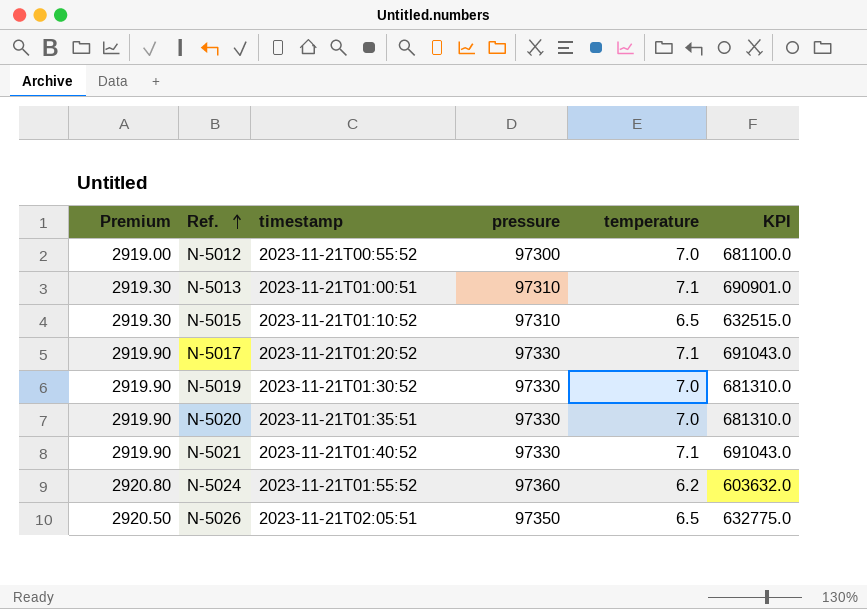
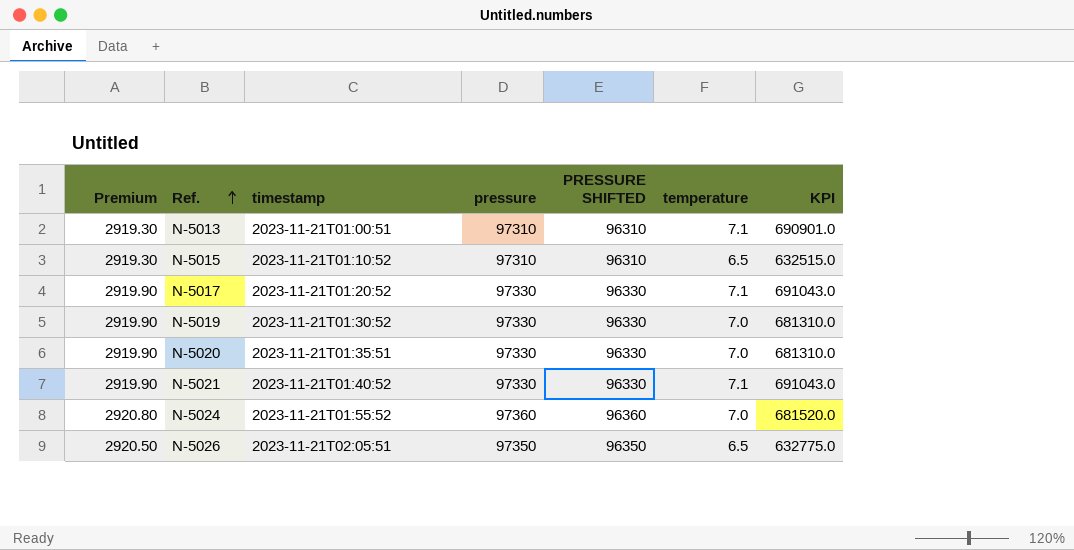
column PRESSURE SHIFTED | formula: none -> [pressure] - 1000
row N-5012: 2919.00 | 2023-11-21T00:55:52 | 97300 | 7.0 | 681100.0 -> none
N-5024 | temperature: 6.2 -> 7.0
N-5024 | KPI: 603632.0 -> 681520.0

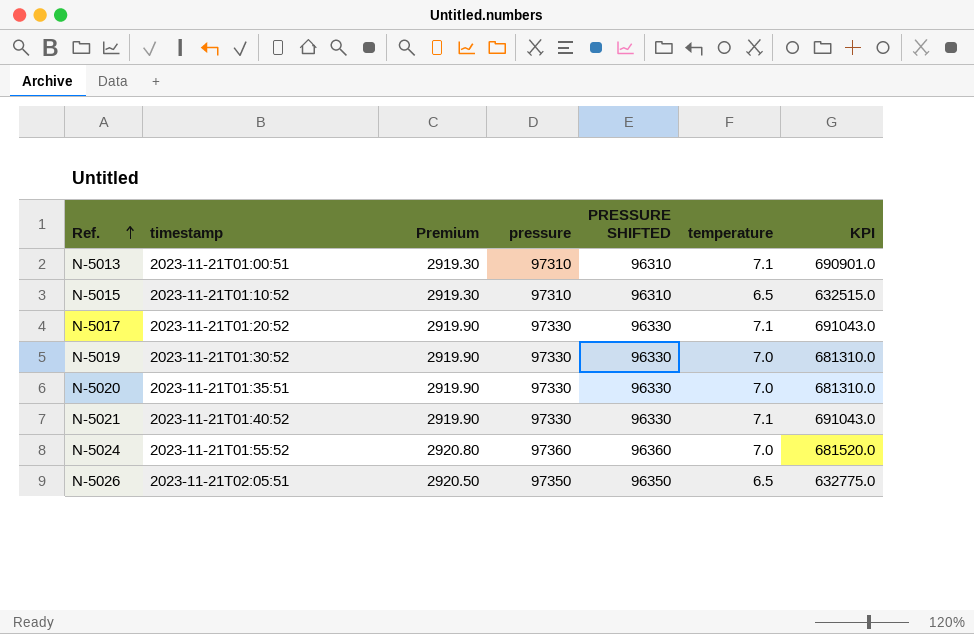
column Premium | position: 1 -> 3

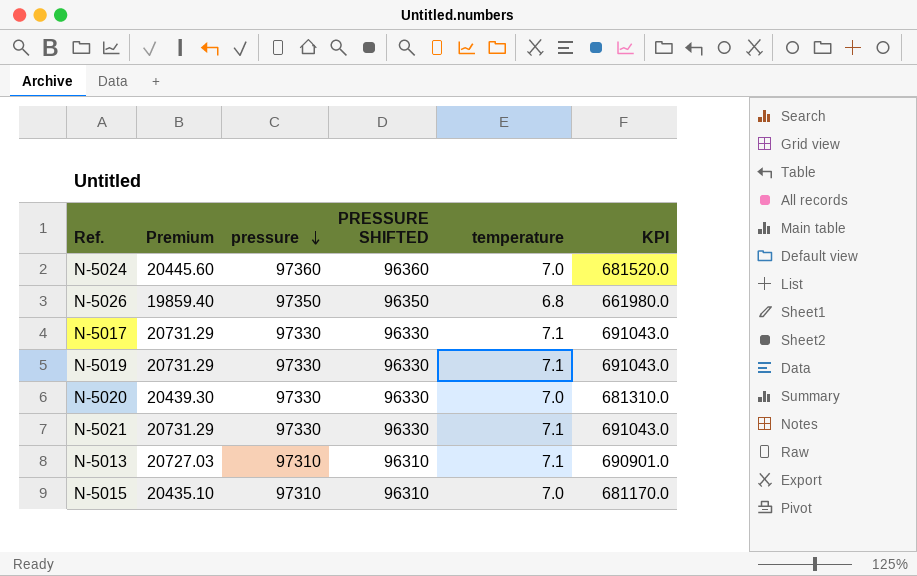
row order: Ref. ascending -> pressure descending
column timestamp | position: 2 -> none
column Premium | formula: [pressure] * 0.03 -> [KPI] * 0.03
N-5026 | temperature: 6.5 -> 6.8
N-5026 | KPI: 632775.0 -> 661980.0
N-5019 | temperature: 7.0 -> 7.1
N-5019 | KPI: 681310.0 -> 691043.0
N-5015 | temperature: 6.5 -> 7.0
N-5015 | KPI: 632515.0 -> 681170.0

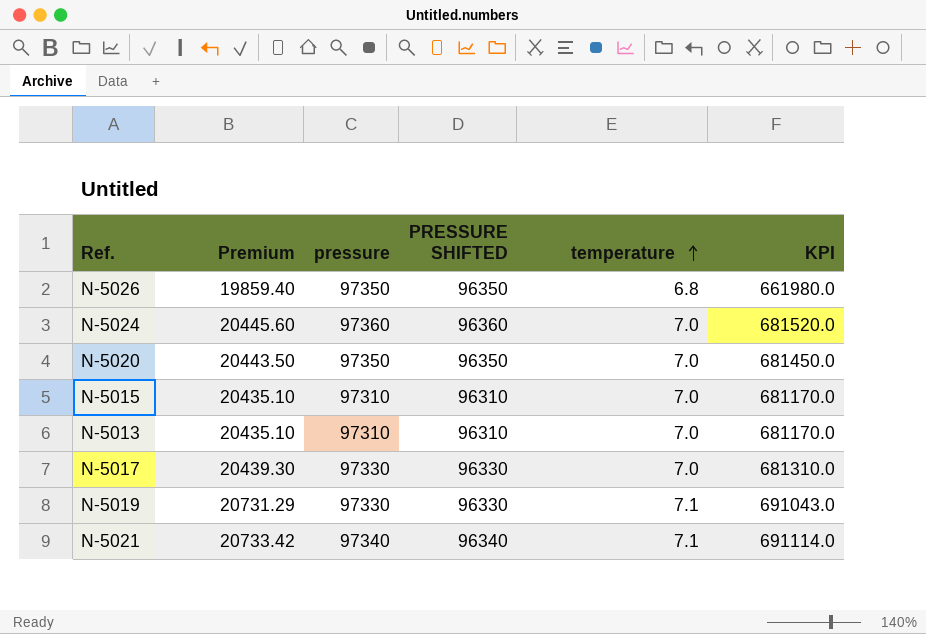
row order: pressure descending -> temperature ascending
N-5020 | Premium: 20439.30 -> 20443.50
N-5020 | pressure: 97330 -> 97350
N-5020 | PRESSURE SHIFTED: 96330 -> 96350
N-5020 | KPI: 681310.0 -> 681450.0
N-5013 | Premium: 20727.03 -> 20435.10
N-5013 | temperature: 7.1 -> 7.0
N-5013 | KPI: 690901.0 -> 681170.0
N-5017 | Premium: 20731.29 -> 20439.30
N-5017 | temperature: 7.1 -> 7.0
N-5017 | KPI: 691043.0 -> 681310.0
N-5021 | Premium: 20731.29 -> 20733.42
N-5021 | pressure: 97330 -> 97340
N-5021 | PRESSURE SHIFTED: 96330 -> 96340
N-5021 | KPI: 691043.0 -> 691114.0

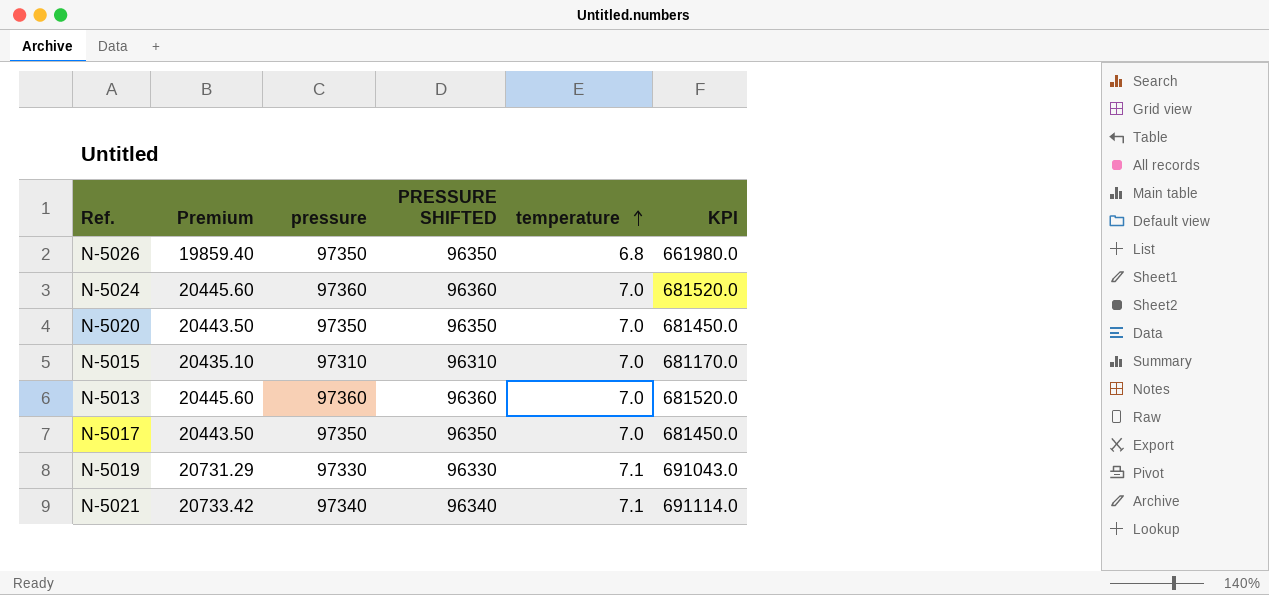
N-5013 | Premium: 20435.10 -> 20445.60
N-5013 | pressure: 97310 -> 97360
N-5013 | PRESSURE SHIFTED: 96310 -> 96360
N-5013 | KPI: 681170.0 -> 681520.0
N-5017 | Premium: 20439.30 -> 20443.50
N-5017 | pressure: 97330 -> 97350
N-5017 | PRESSURE SHIFTED: 96330 -> 96350
N-5017 | KPI: 681310.0 -> 681450.0

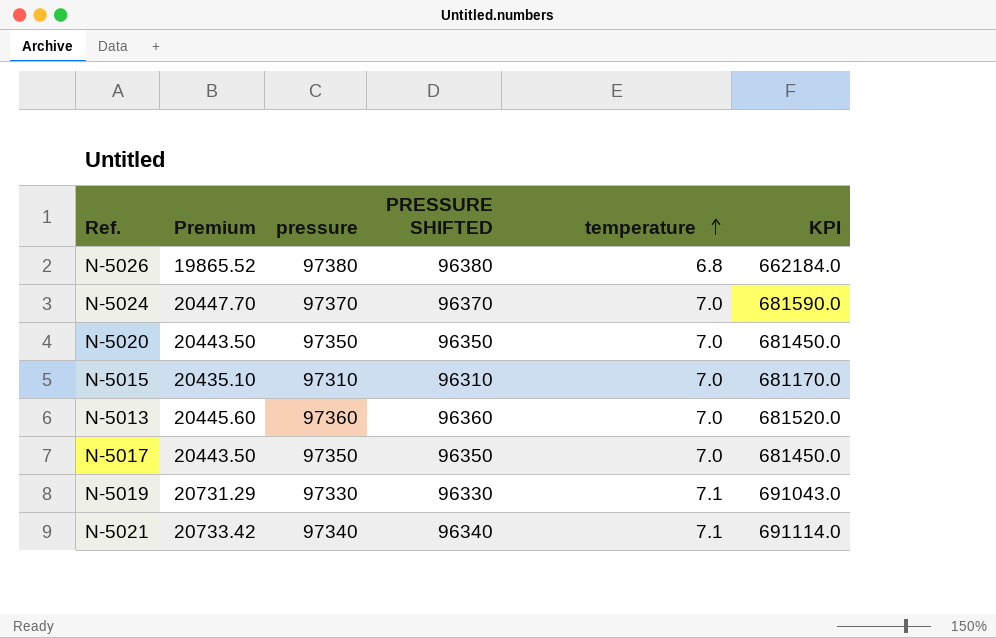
N-5026 | Premium: 19859.40 -> 19865.52
N-5026 | pressure: 97350 -> 97380
N-5026 | PRESSURE SHIFTED: 96350 -> 96380
N-5026 | KPI: 661980.0 -> 662184.0
N-5024 | Premium: 20445.60 -> 20447.70
N-5024 | pressure: 97360 -> 97370
N-5024 | PRESSURE SHIFTED: 96360 -> 96370
N-5024 | KPI: 681520.0 -> 681590.0

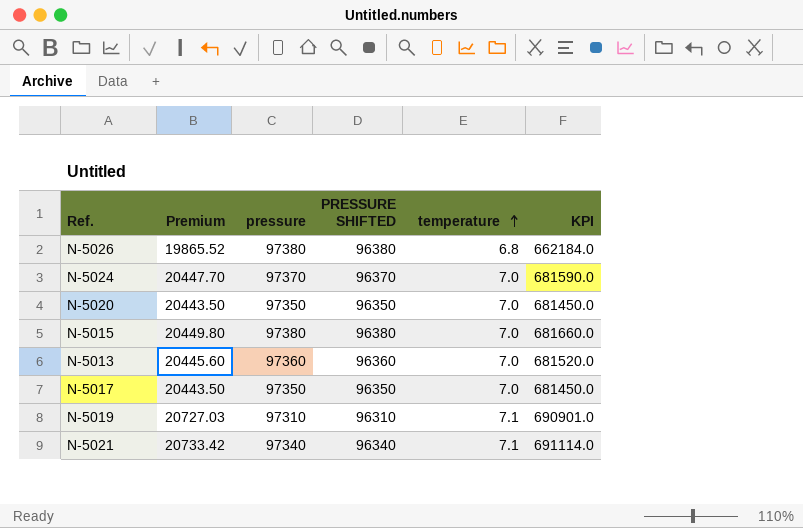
N-5015 | Premium: 20435.10 -> 20449.80
N-5015 | pressure: 97310 -> 97380
N-5015 | PRESSURE SHIFTED: 96310 -> 96380
N-5015 | KPI: 681170.0 -> 681660.0
N-5019 | Premium: 20731.29 -> 20727.03
N-5019 | pressure: 97330 -> 97310
N-5019 | PRESSURE SHIFTED: 96330 -> 96310
N-5019 | KPI: 691043.0 -> 690901.0

